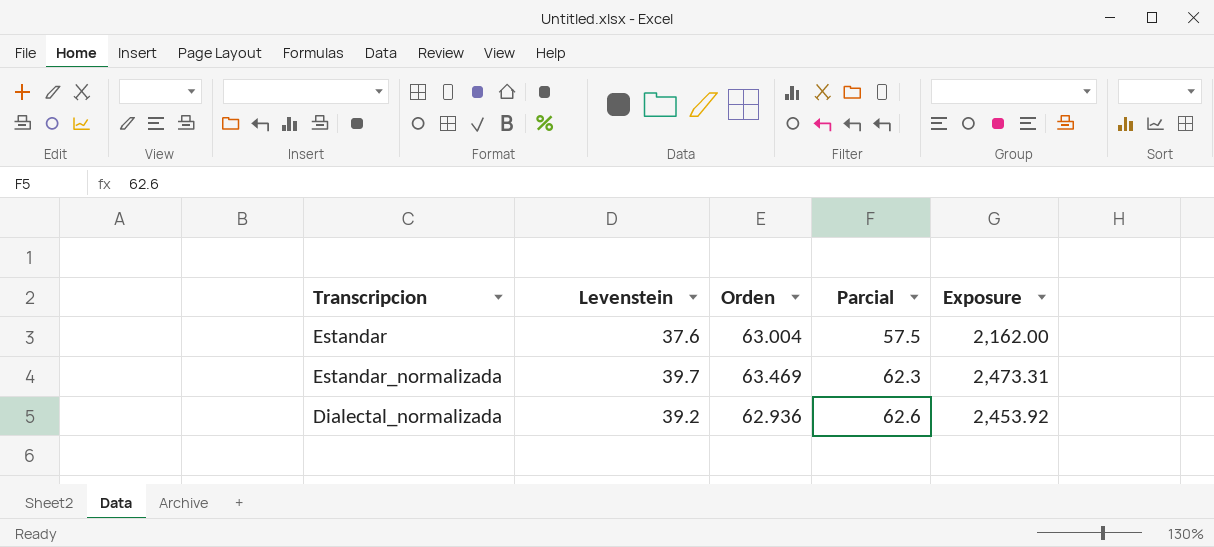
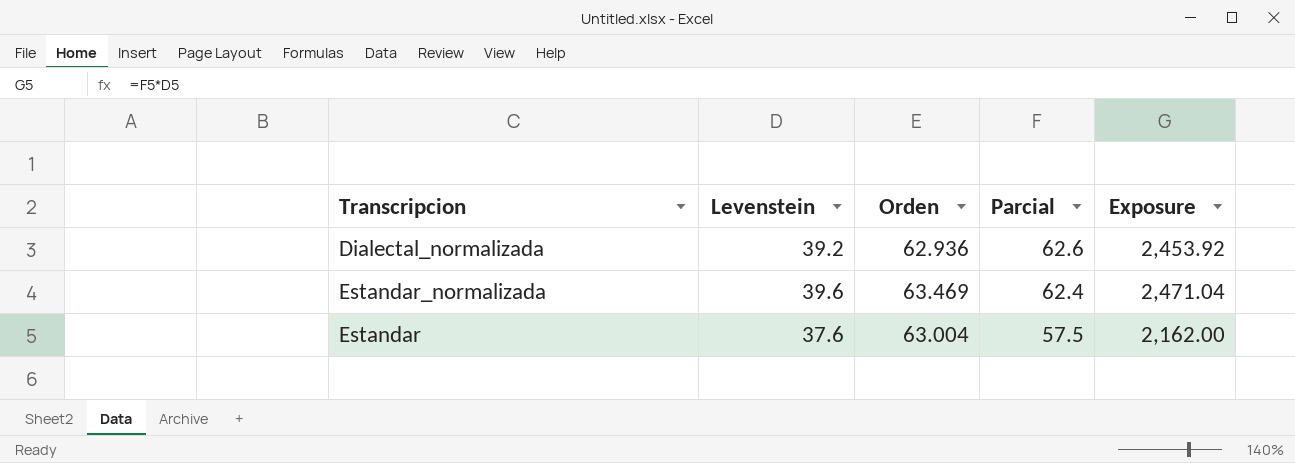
row order: Parcial ascending -> Parcial descending
Estandar_normalizada | Levenstein: 39.7 -> 39.6
Estandar_normalizada | Parcial: 62.3 -> 62.4
Estandar_normalizada | Exposure: 2,473.31 -> 2,471.04

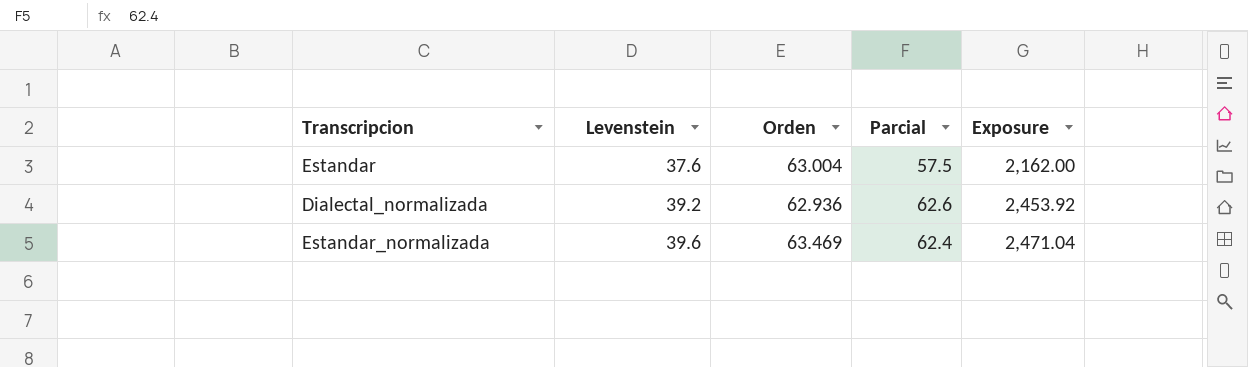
row order: Parcial descending -> Levenstein ascending

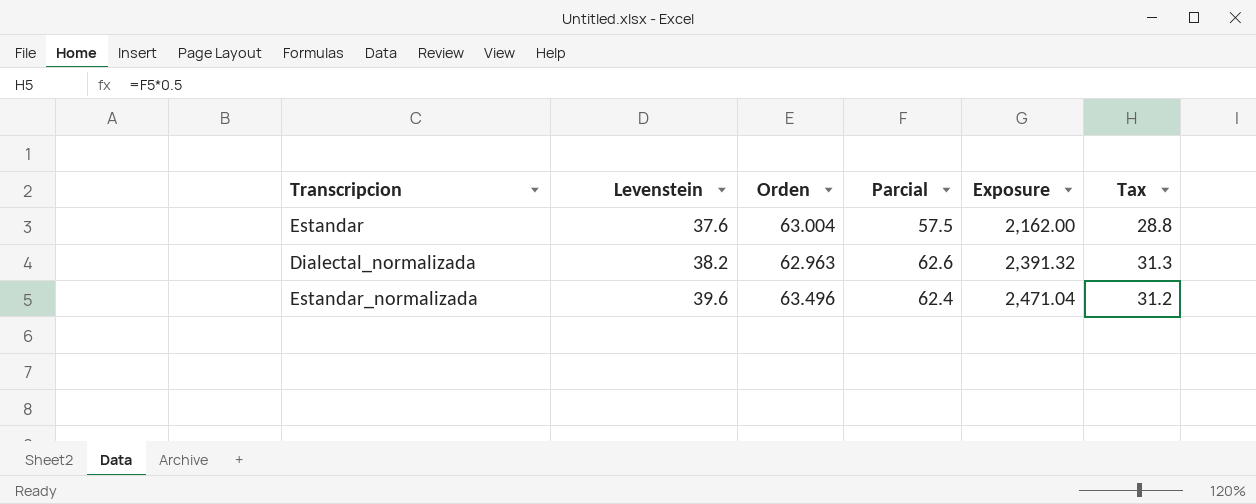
column Tax | formula: none -> [Parcial] * 0.5
Dialectal_normalizada | Levenstein: 39.2 -> 38.2
Dialectal_normalizada | Orden: 62.936 -> 62.963
Dialectal_normalizada | Exposure: 2,453.92 -> 2,391.32
Estandar_normalizada | Orden: 63.469 -> 63.496

